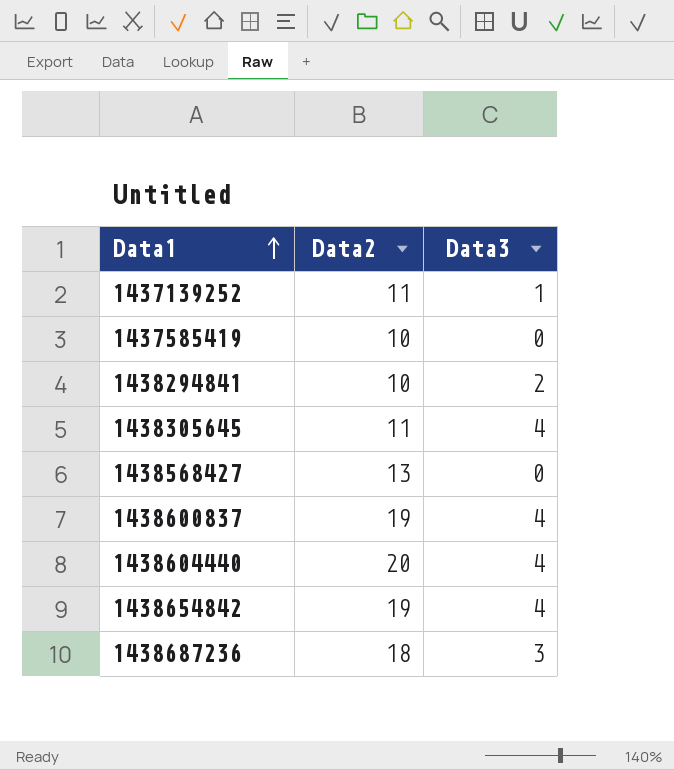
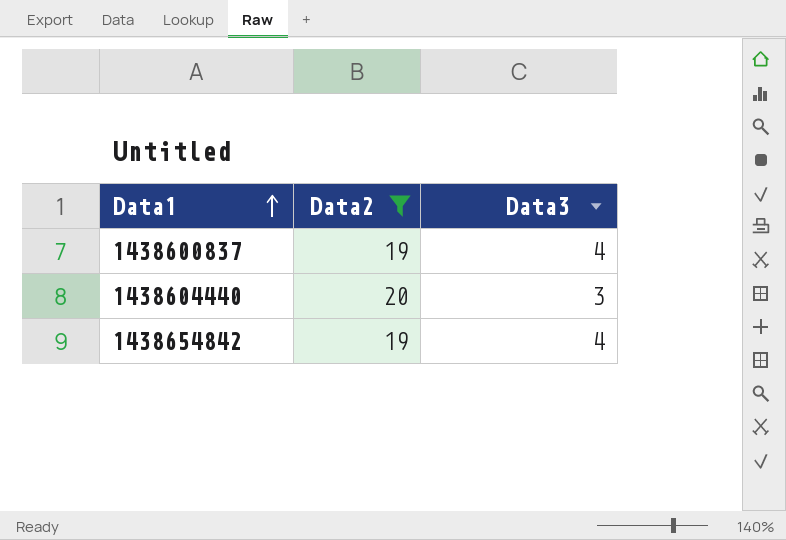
filter: none -> Data2 >= 19
1438604440 | Data3: 4 -> 3

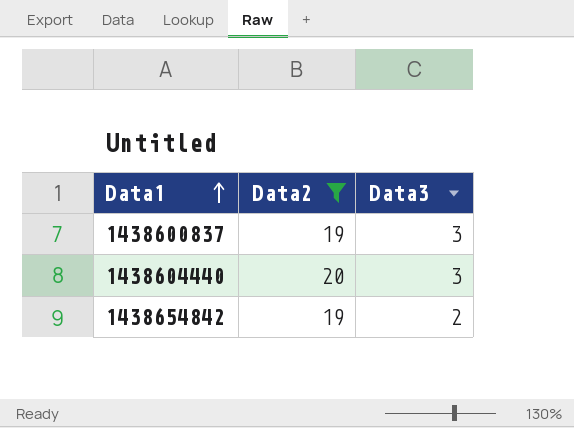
1438600837 | Data3: 4 -> 3
1438654842 | Data3: 4 -> 2

